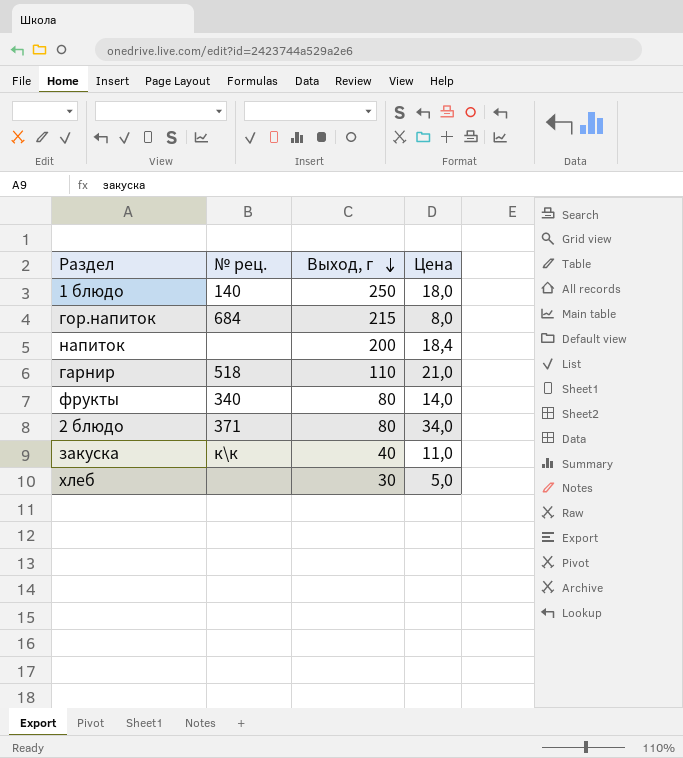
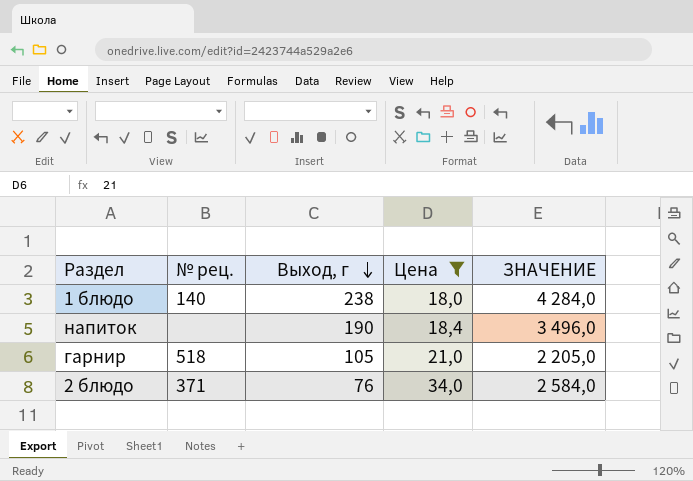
filter: none -> Цена >= 18,0
column ЗНАЧЕНИЕ | formula: none -> [Выход, г] * [Цена]
1 блюдо | Выход, г: 250 -> 238
напиток | Выход, г: 200 -> 190
гарнир | Выход, г: 110 -> 105
2 блюдо | Выход, г: 80 -> 76

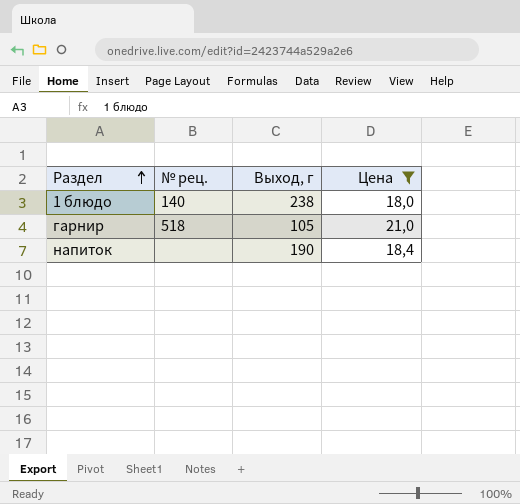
row order: Выход, г descending -> Раздел ascending
column ЗНАЧЕНИЕ | formula: [Выход, г] * [Цена] -> none
row 2 блюдо: 371 | 76 | 34,0 | 2 584,0 -> none

